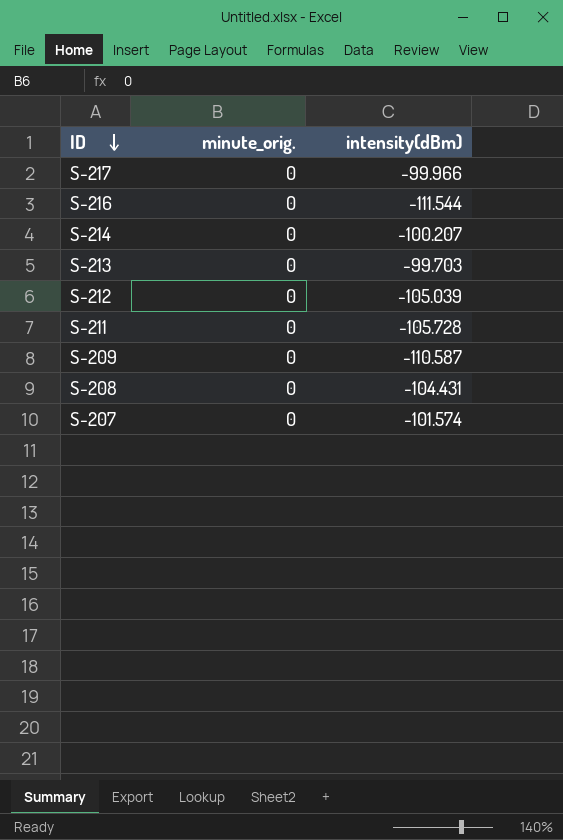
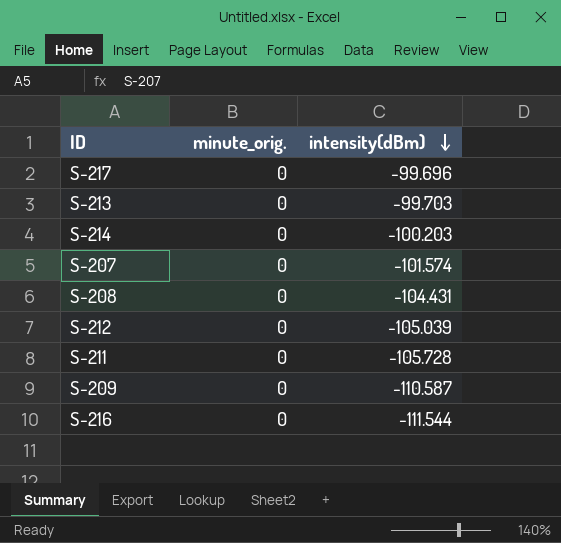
row order: ID descending -> intensity(dBm) descending
S-217 | intensity(dBm): -99.966 -> -99.696
S-214 | intensity(dBm): -100.207 -> -100.203

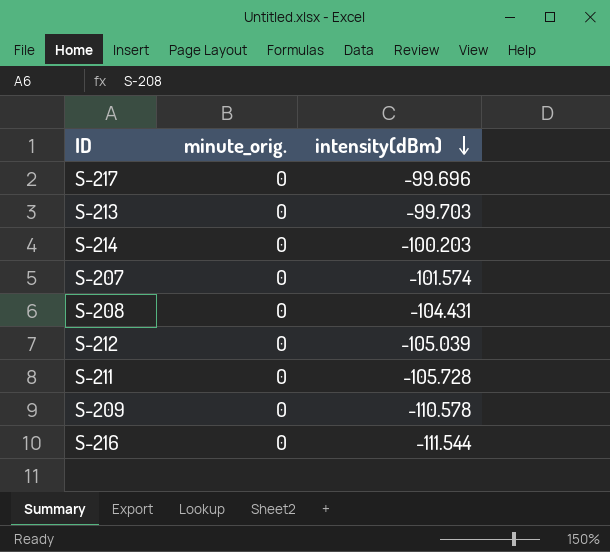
S-209 | intensity(dBm): -110.587 -> -110.578

